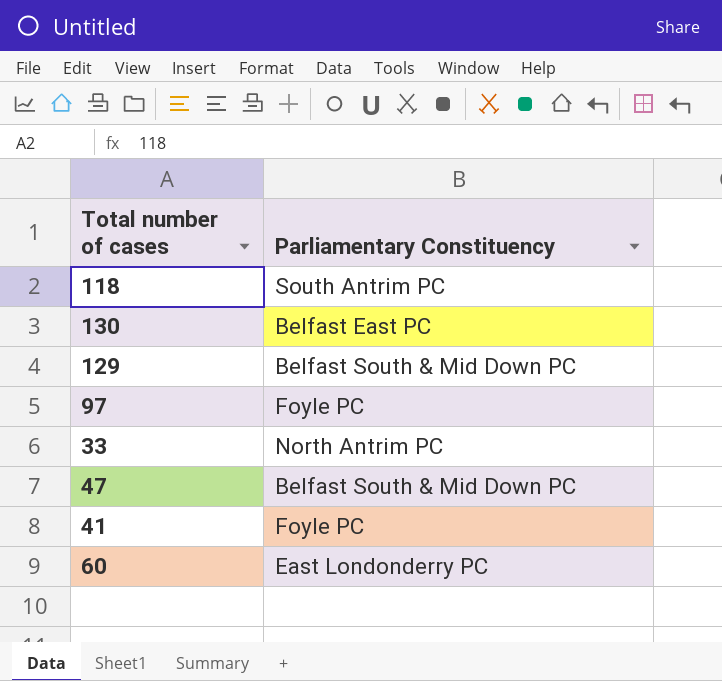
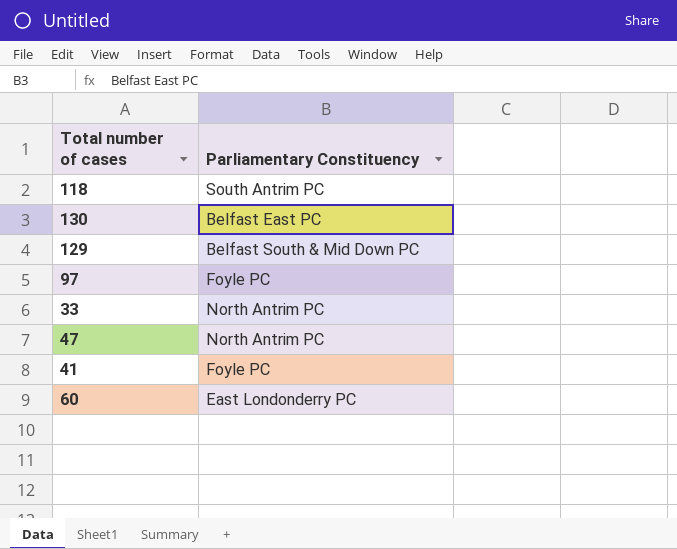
47 | Parliamentary Constituency: Belfast South & Mid Down PC -> North Antrim PC

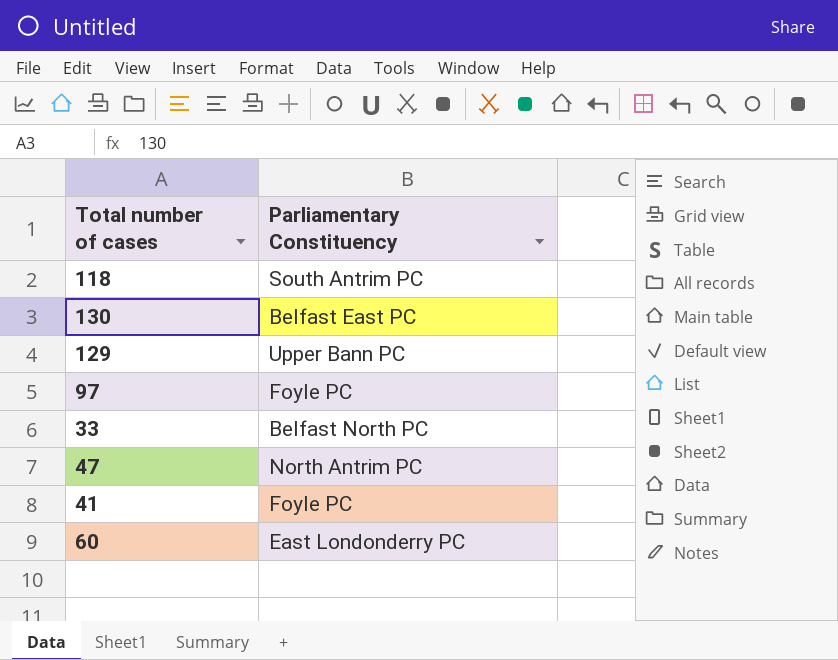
129 | Parliamentary Constituency: Belfast South & Mid Down PC -> Upper Bann PC
33 | Parliamentary Constituency: North Antrim PC -> Belfast North PC

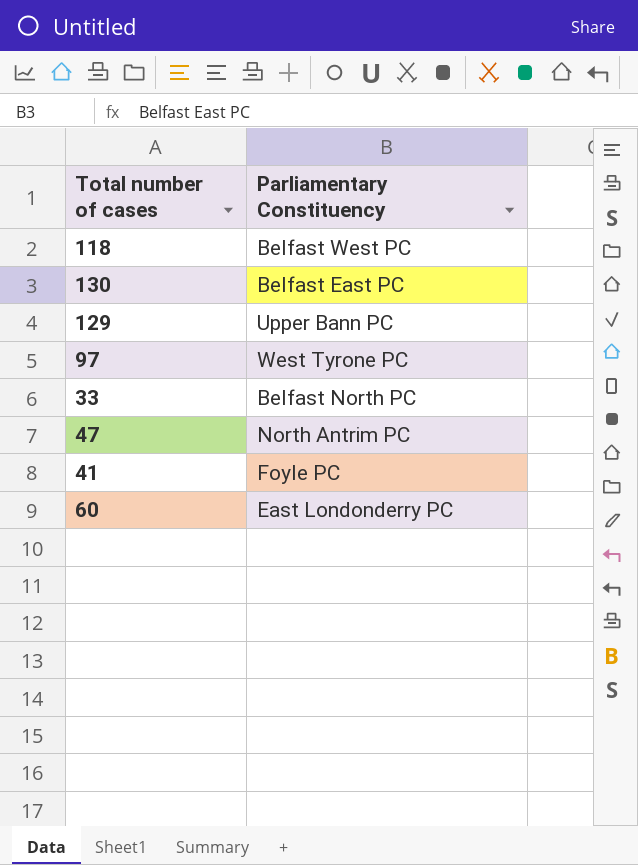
118 | Parliamentary Constituency: South Antrim PC -> Belfast West PC
97 | Parliamentary Constituency: Foyle PC -> West Tyrone PC

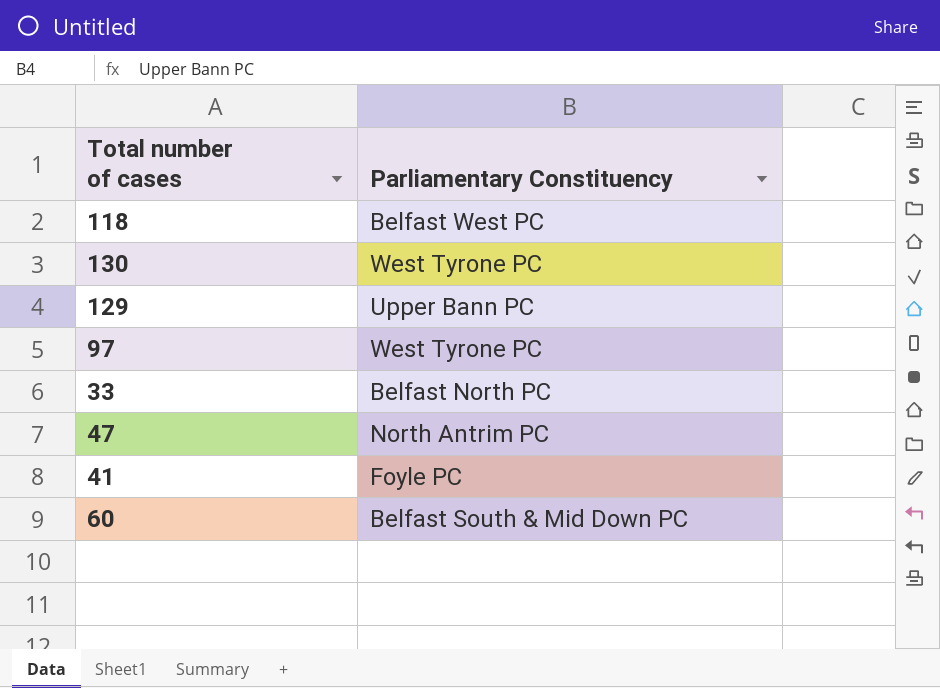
130 | Parliamentary Constituency: Belfast East PC -> West Tyrone PC
60 | Parliamentary Constituency: East Londonderry PC -> Belfast South & Mid Down PC

